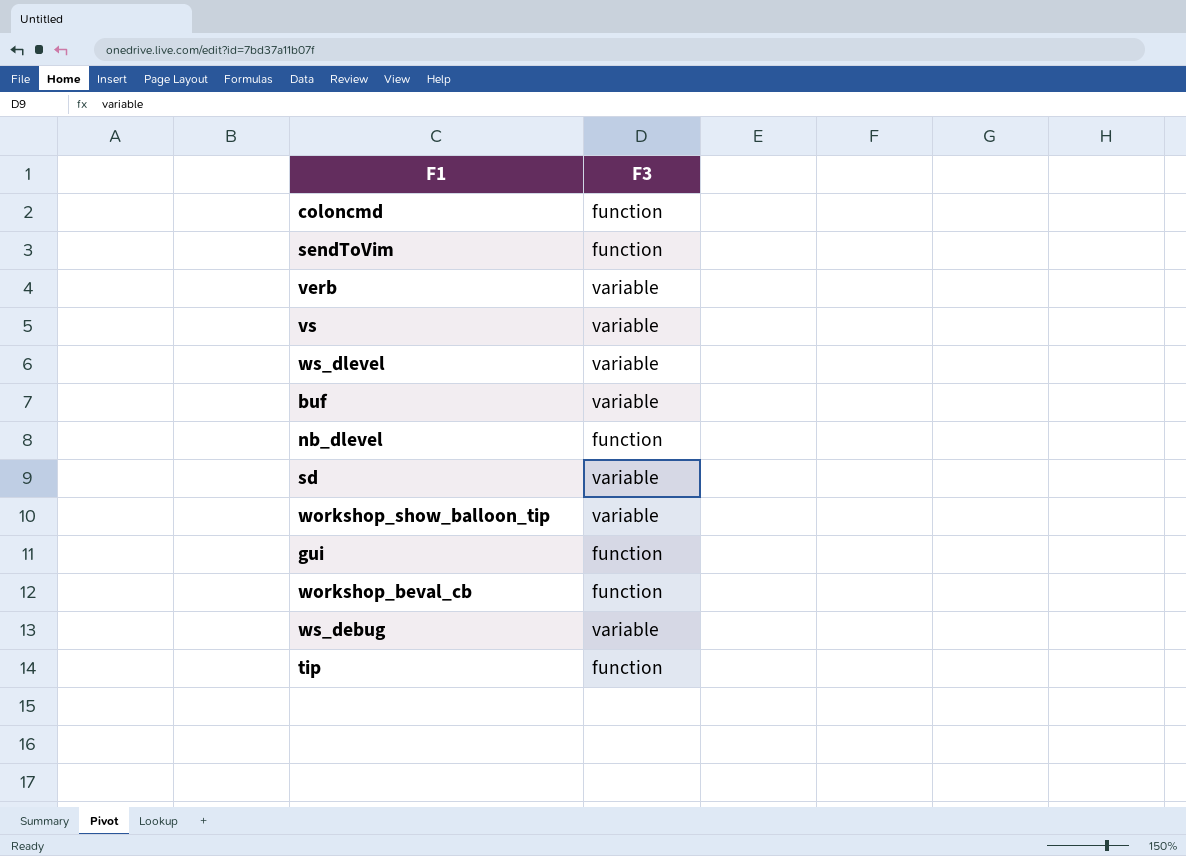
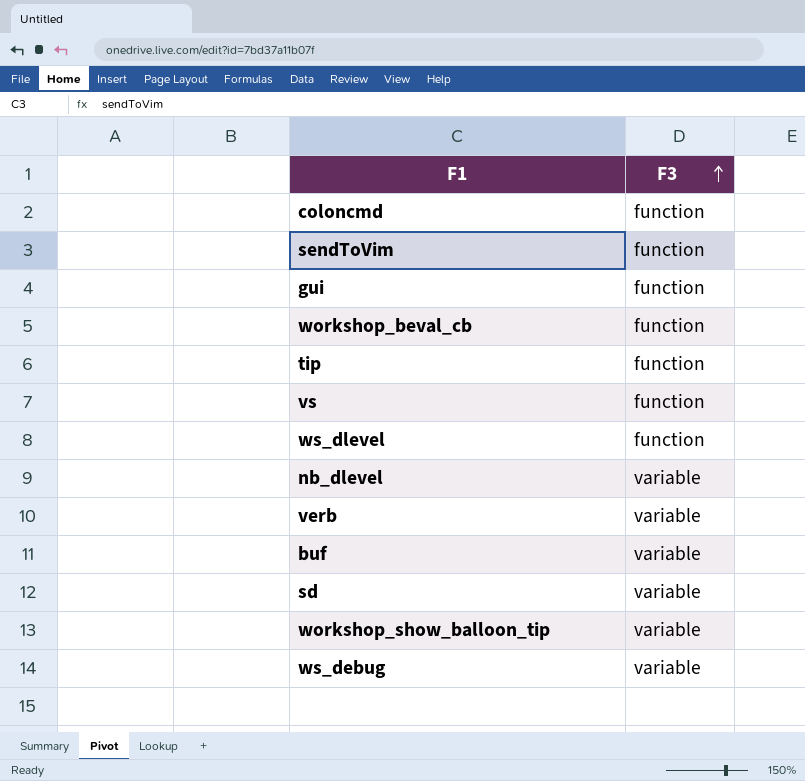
row order: none -> F3 ascending
vs | F3: variable -> function
ws_dlevel | F3: variable -> function
nb_dlevel | F3: function -> variable

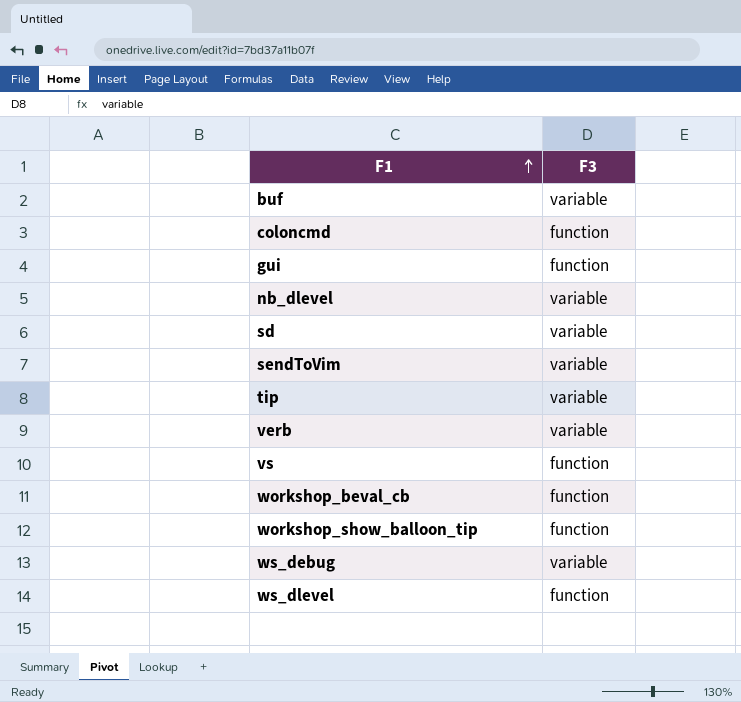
row order: F3 ascending -> F1 ascending
sendToVim | F3: function -> variable
tip | F3: function -> variable
workshop_show_balloon_tip | F3: variable -> function

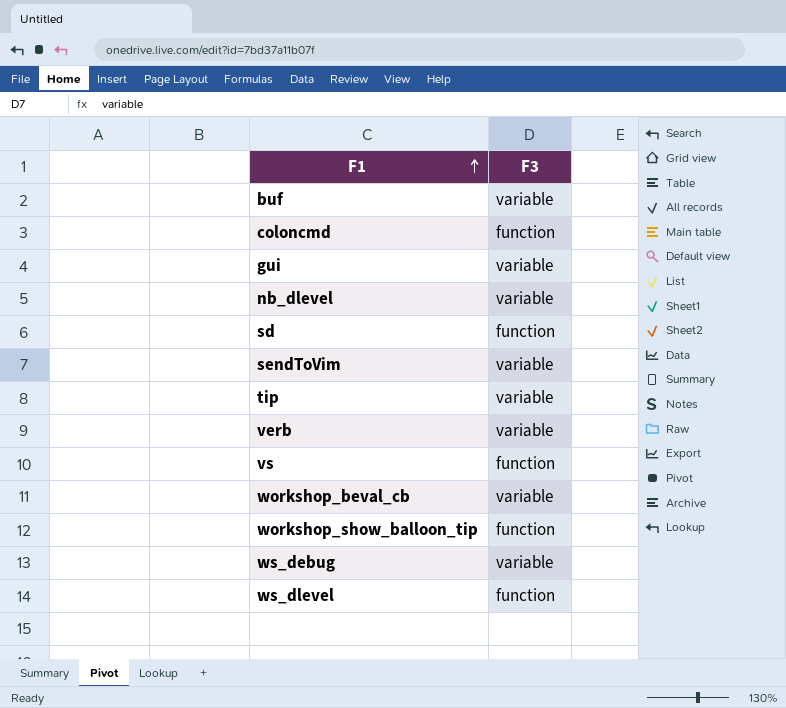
gui | F3: function -> variable
sd | F3: variable -> function
workshop_beval_cb | F3: function -> variable

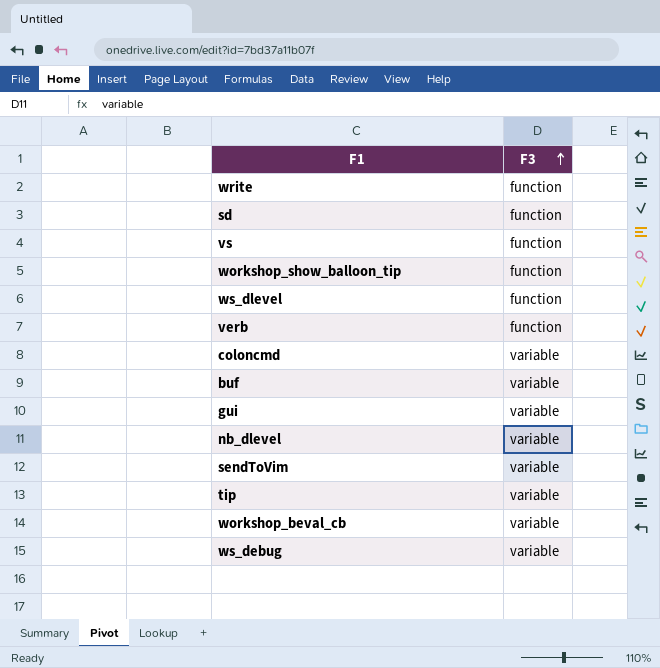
row order: F1 ascending -> F3 ascending
row write: none -> function
verb | F3: variable -> function
coloncmd | F3: function -> variable

